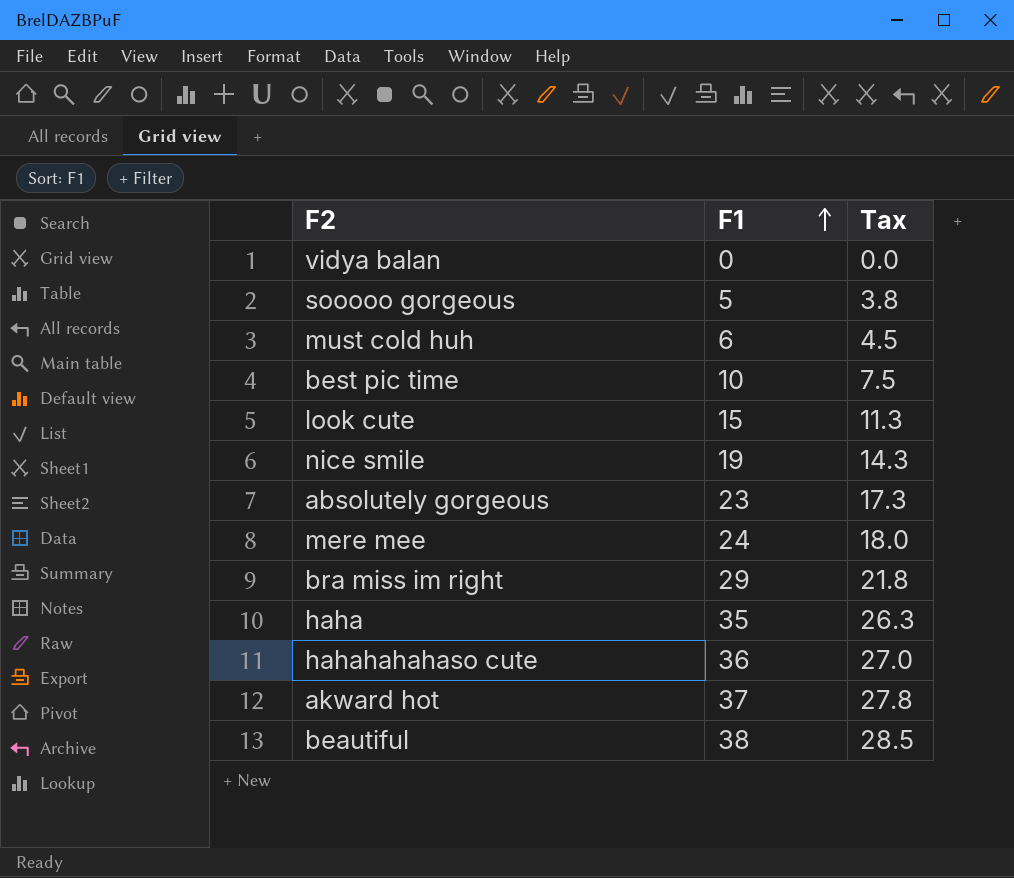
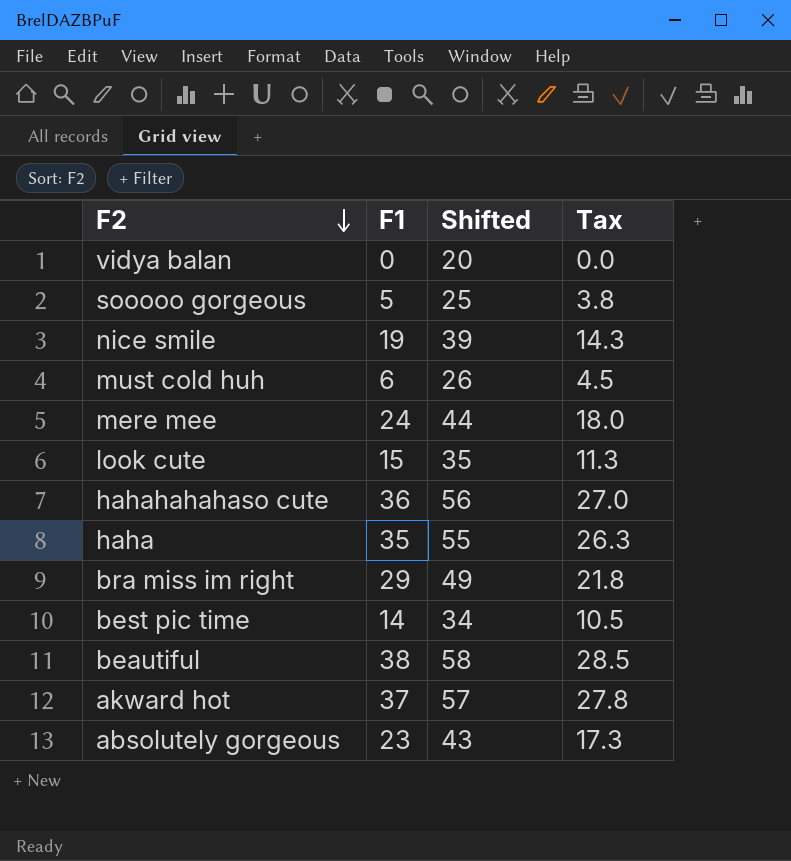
row order: F1 ascending -> F2 descending
column Shifted | formula: none -> [F1] + 20
best pic time | F1: 10 -> 14
best pic time | Tax: 7.5 -> 10.5

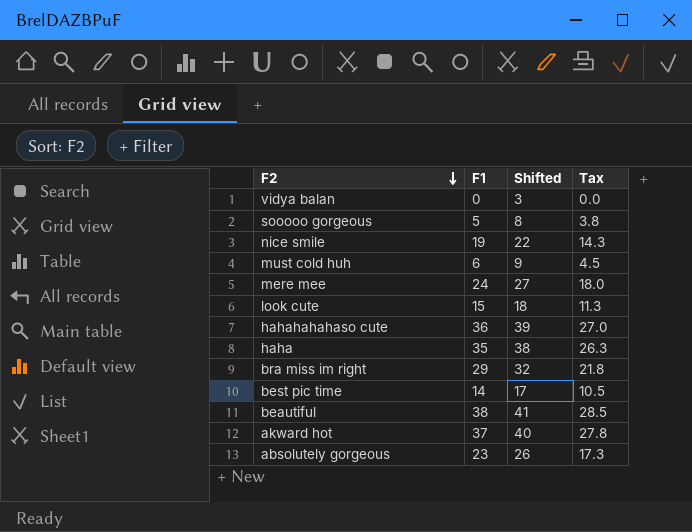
column Shifted | formula: [F1] + 20 -> [F1] + 3

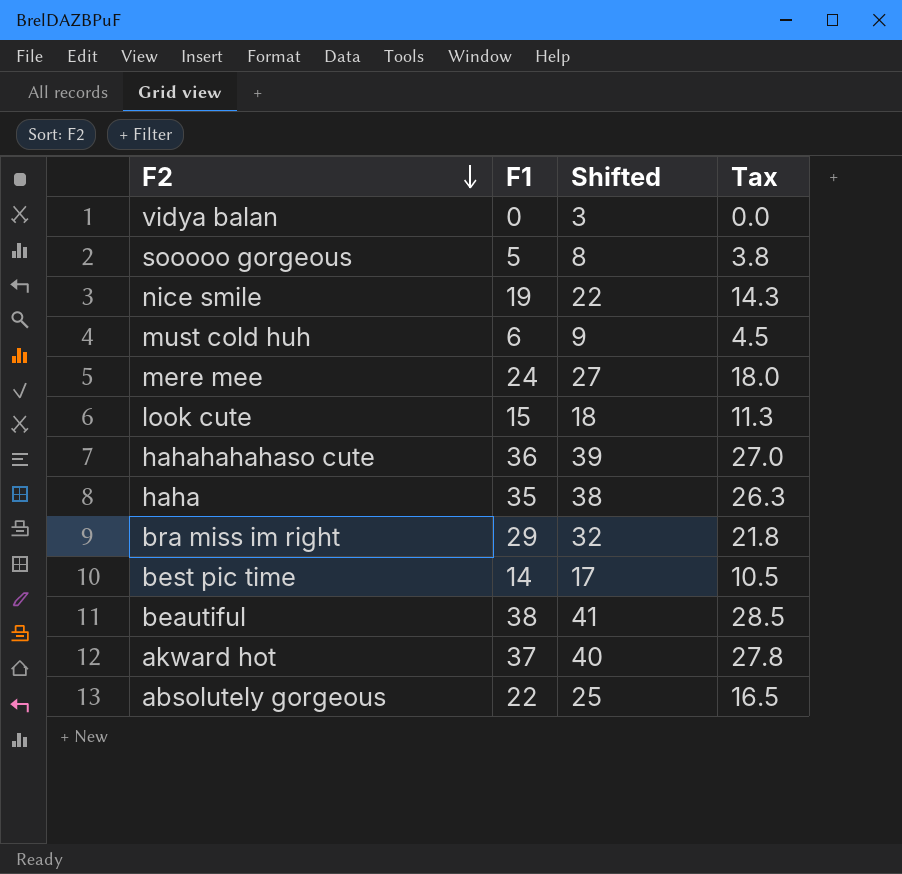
absolutely gorgeous | F1: 23 -> 22
absolutely gorgeous | Shifted: 26 -> 25
absolutely gorgeous | Tax: 17.3 -> 16.5

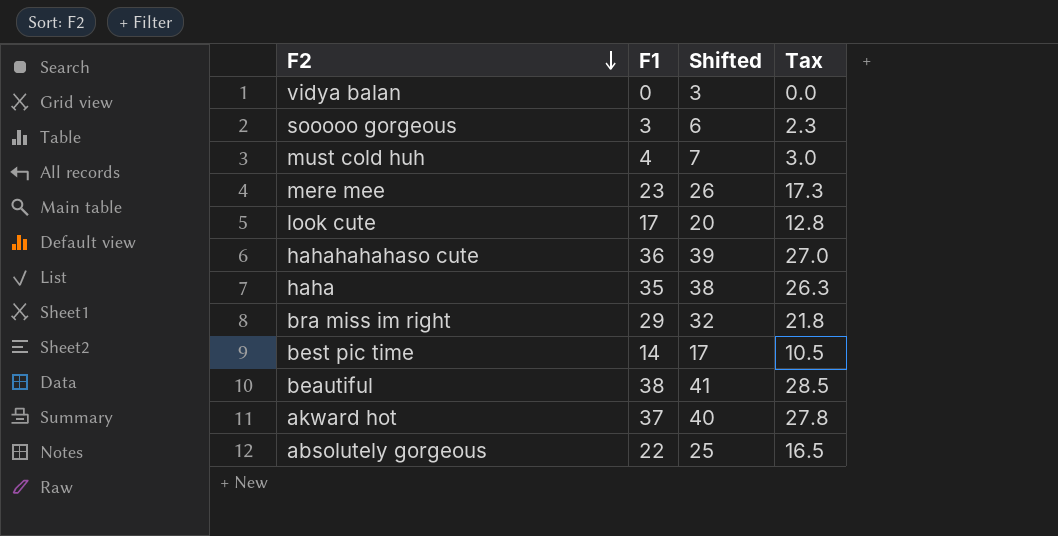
row nice smile: 19 | 22 | 14.3 -> none
sooooo gorgeous | F1: 5 -> 3
sooooo gorgeous | Shifted: 8 -> 6
sooooo gorgeous | Tax: 3.8 -> 2.3
must cold huh | F1: 6 -> 4
must cold huh | Shifted: 9 -> 7
must cold huh | Tax: 4.5 -> 3.0
mere mee | F1: 24 -> 23
mere mee | Shifted: 27 -> 26
mere mee | Tax: 18.0 -> 17.3
look cute | F1: 15 -> 17
look cute | Shifted: 18 -> 20
look cute | Tax: 11.3 -> 12.8

